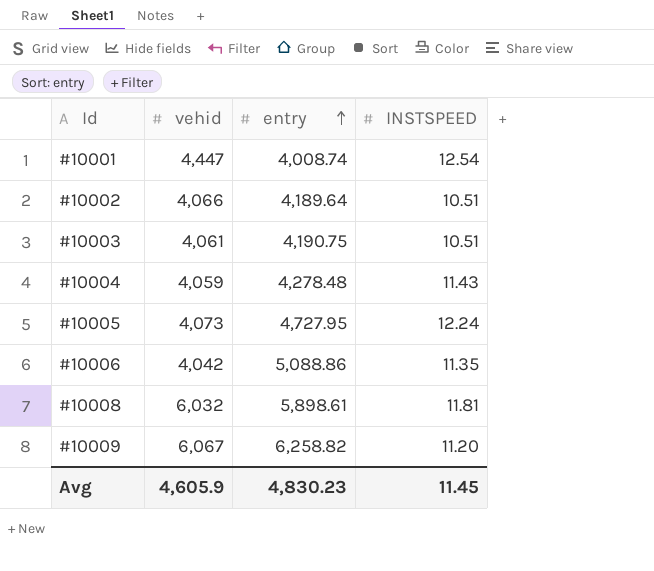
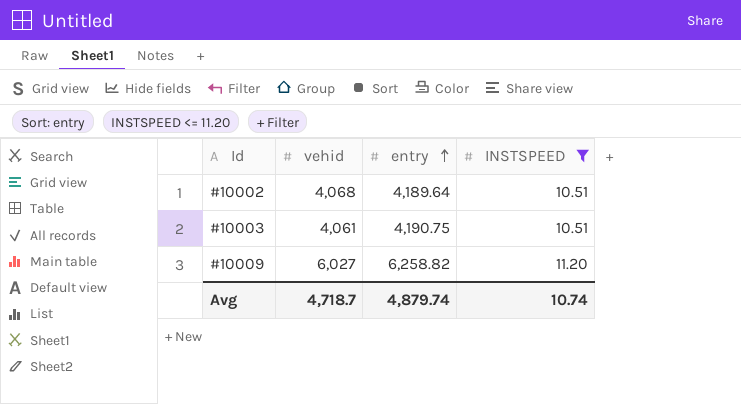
filter: none -> INSTSPEED <= 11.20
#10002 | vehid: 4,066 -> 4,068
#10009 | vehid: 6,067 -> 6,027
Avg | vehid: 4,605.9 -> 4,718.7
Avg | entry: 4,830.23 -> 4,879.74
Avg | INSTSPEED: 11.45 -> 10.74

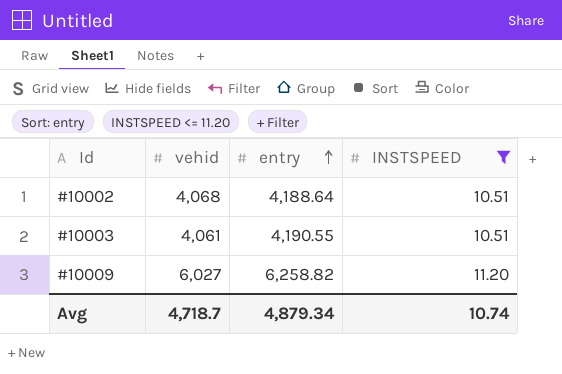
#10002 | entry: 4,189.64 -> 4,188.64
#10003 | entry: 4,190.75 -> 4,190.55
Avg | entry: 4,879.74 -> 4,879.34

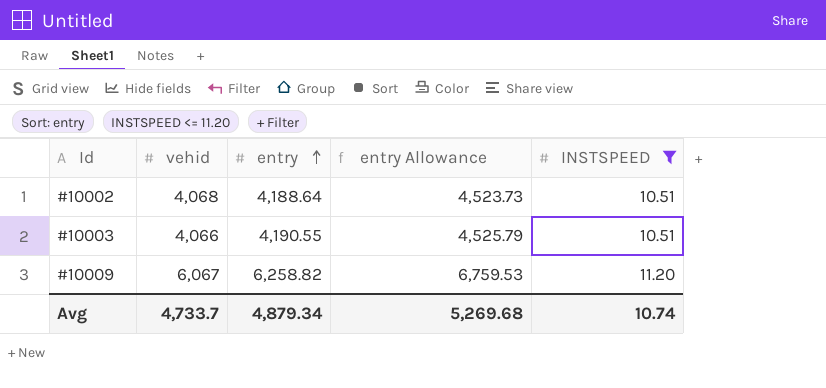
column entry Allowance | formula: none -> [entry] * 1.08
#10003 | vehid: 4,061 -> 4,066
#10009 | vehid: 6,027 -> 6,067
Avg | vehid: 4,718.7 -> 4,733.7

